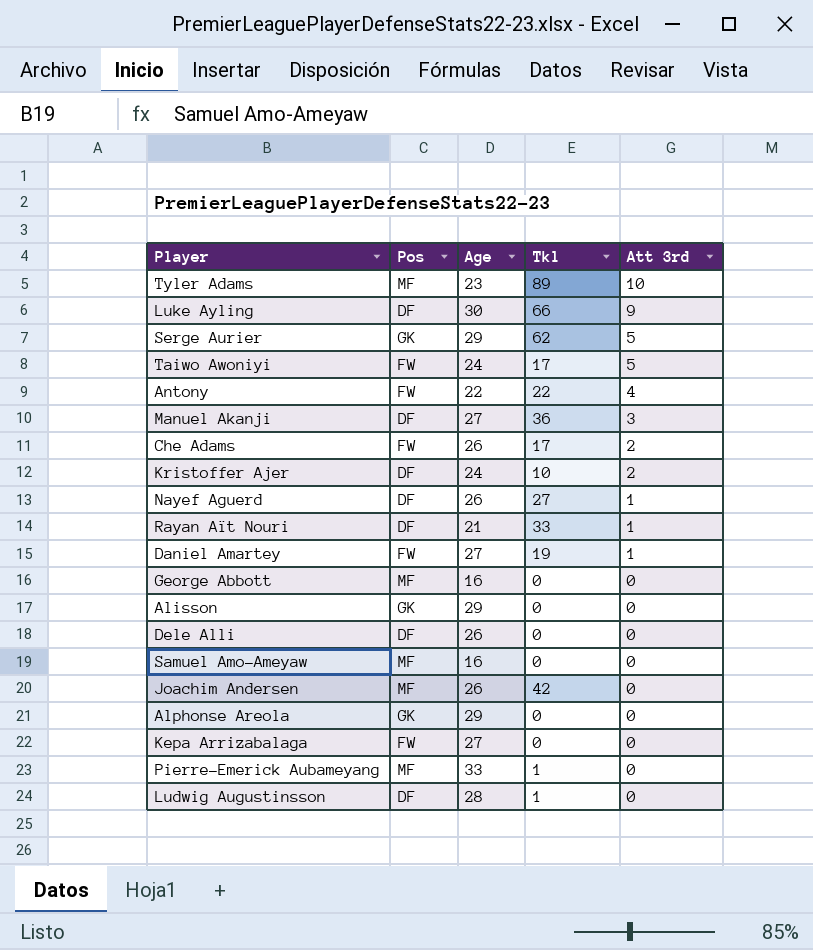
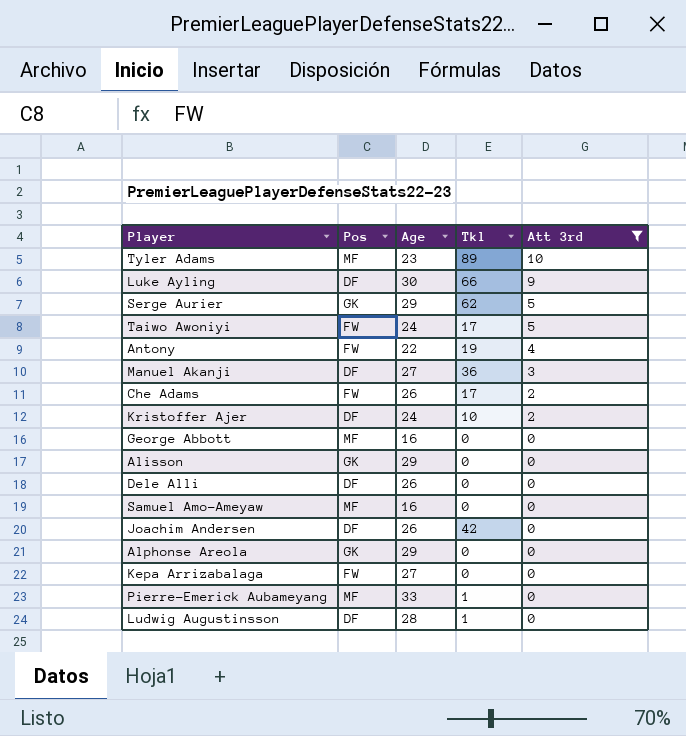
filter: none -> Att 3rd != 1
Antony | Tkl: 22 -> 19
Joachim Andersen | Pos: MF -> DF

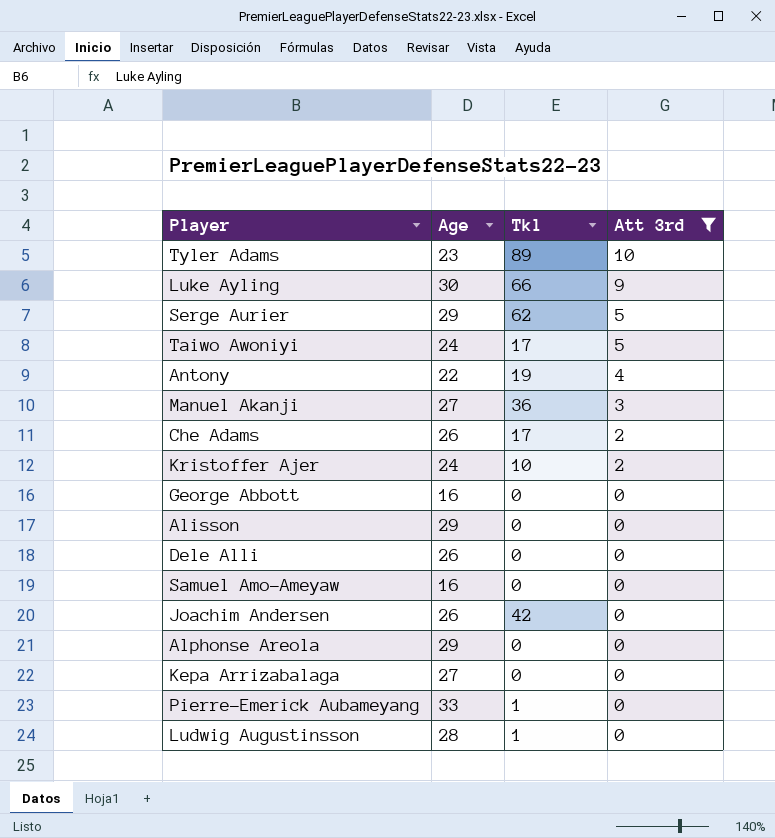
column Pos | position: 2 -> none

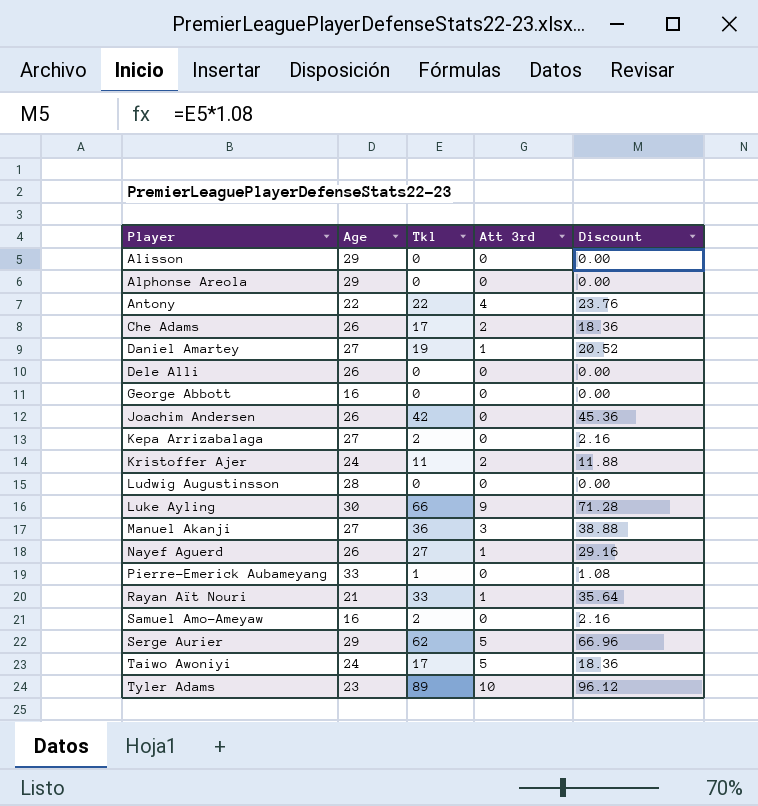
filter: Att 3rd != 1 -> none
row order: Att 3rd descending -> Player ascending
column Discount | formula: none -> [Tkl] * 1.08
Antony | Tkl: 19 -> 22
Kepa Arrizabalaga | Tkl: 0 -> 2
Kristoffer Ajer | Tkl: 10 -> 11
Ludwig Augustinsson | Tkl: 1 -> 0
Samuel Amo-Ameyaw | Tkl: 0 -> 2

